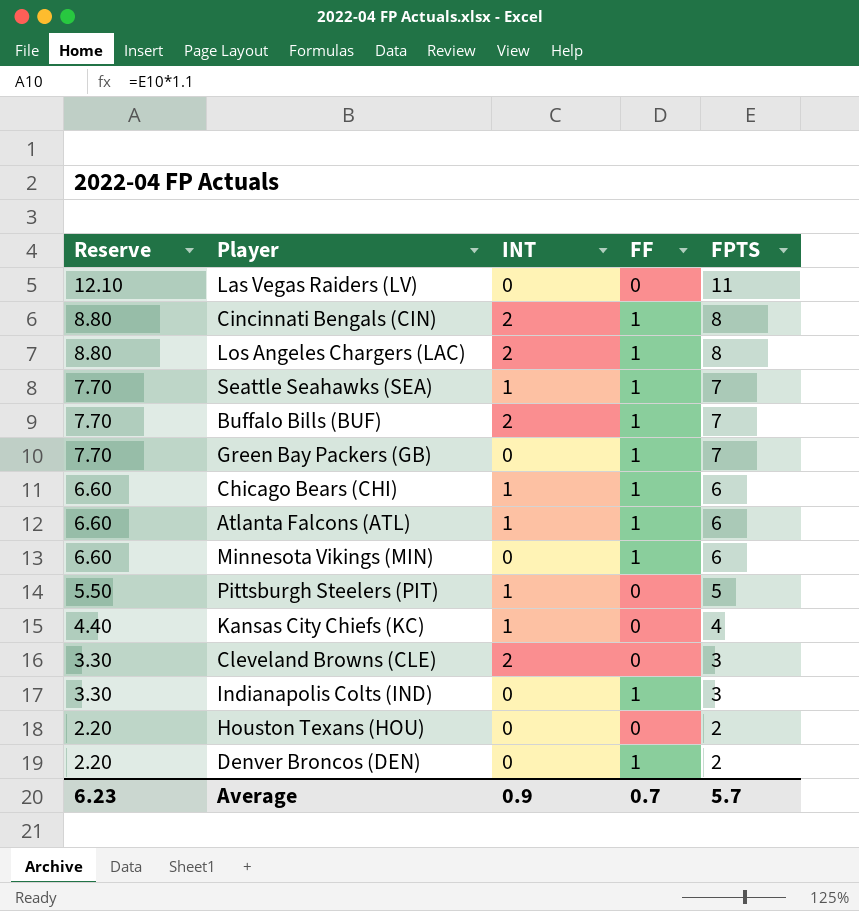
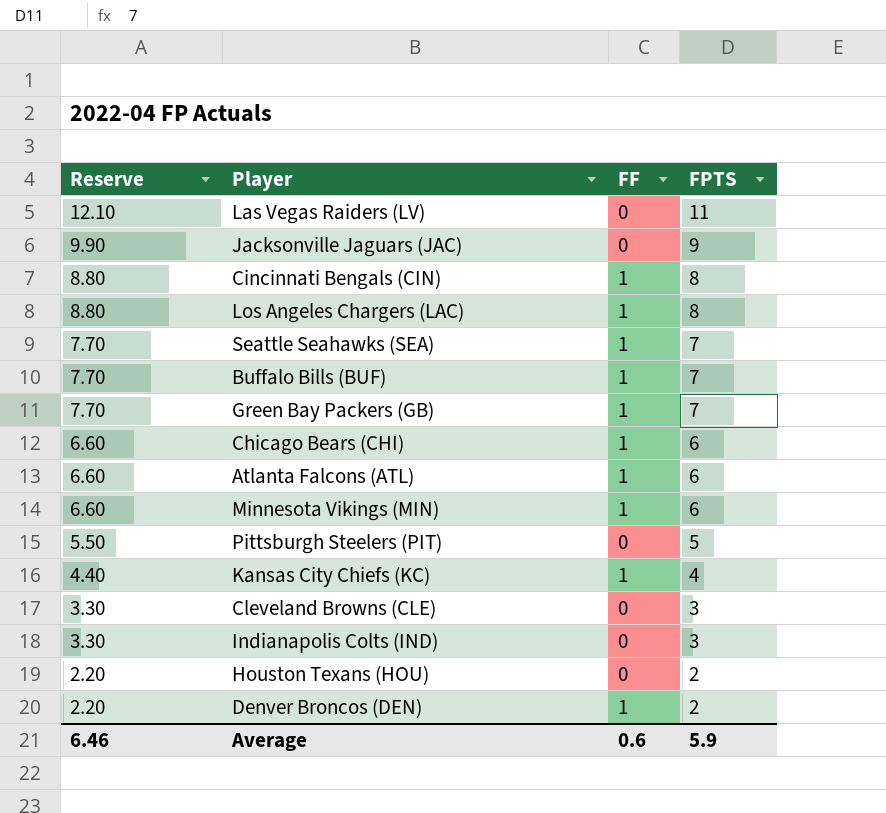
column INT | position: 3 -> none
row Jacksonville Jaguars (JAC): none -> 9.90 | 0 | 9
Kansas City Chiefs (KC) | FF: 0 -> 1
Indianapolis Colts (IND) | FF: 1 -> 0
Average | Reserve: 6.23 -> 6.46
Average | FF: 0.7 -> 0.6
Average | FPTS: 5.7 -> 5.9

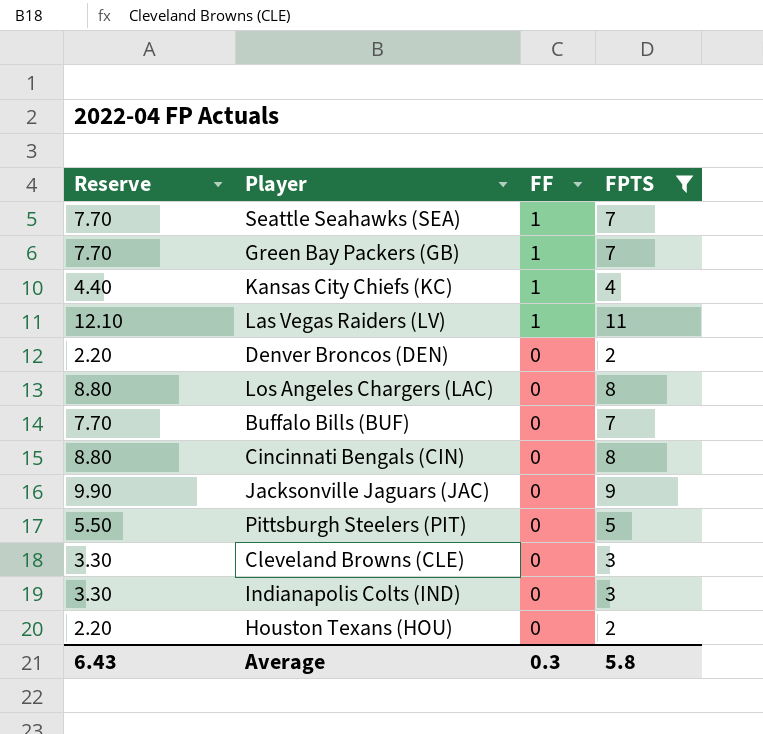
filter: none -> FPTS != 6
row order: Reserve descending -> FF descending
Las Vegas Raiders (LV) | FF: 0 -> 1
Denver Broncos (DEN) | FF: 1 -> 0
Los Angeles Chargers (LAC) | FF: 1 -> 0
Buffalo Bills (BUF) | FF: 1 -> 0
Cincinnati Bengals (CIN) | FF: 1 -> 0
Average | Reserve: 6.46 -> 6.43
Average | FF: 0.6 -> 0.3
Average | FPTS: 5.9 -> 5.8

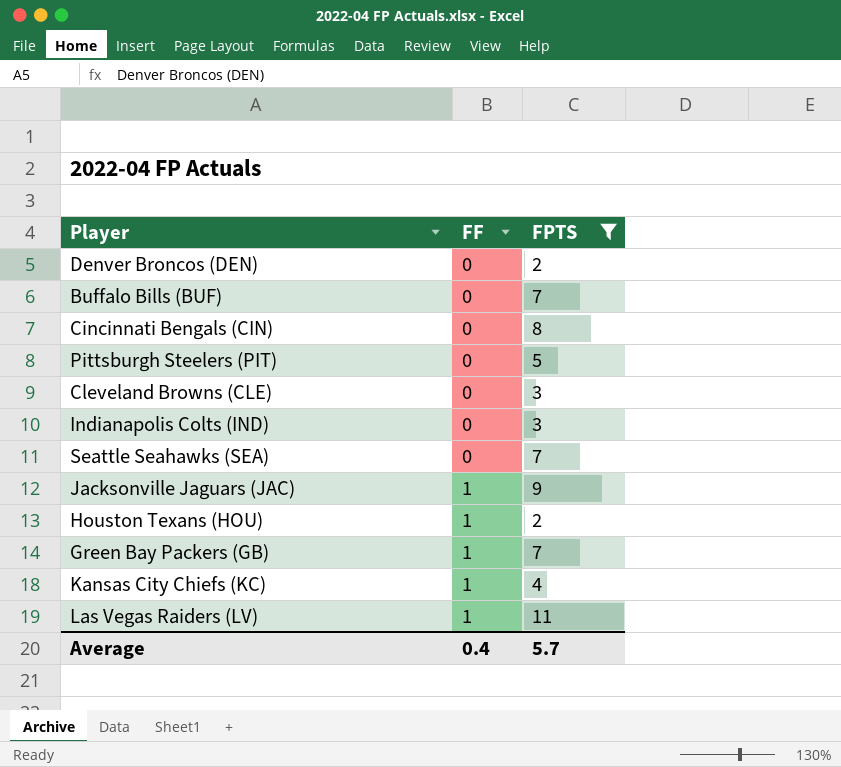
row order: FF descending -> FF ascending
column Reserve | formula: [FPTS] * 1.1 -> none
row Los Angeles Chargers (LAC): 8.80 | 0 | 8 -> none
Seattle Seahawks (SEA) | FF: 1 -> 0
Jacksonville Jaguars (JAC) | FF: 0 -> 1
Houston Texans (HOU) | FF: 0 -> 1
Average | FF: 0.3 -> 0.4
Average | FPTS: 5.8 -> 5.7

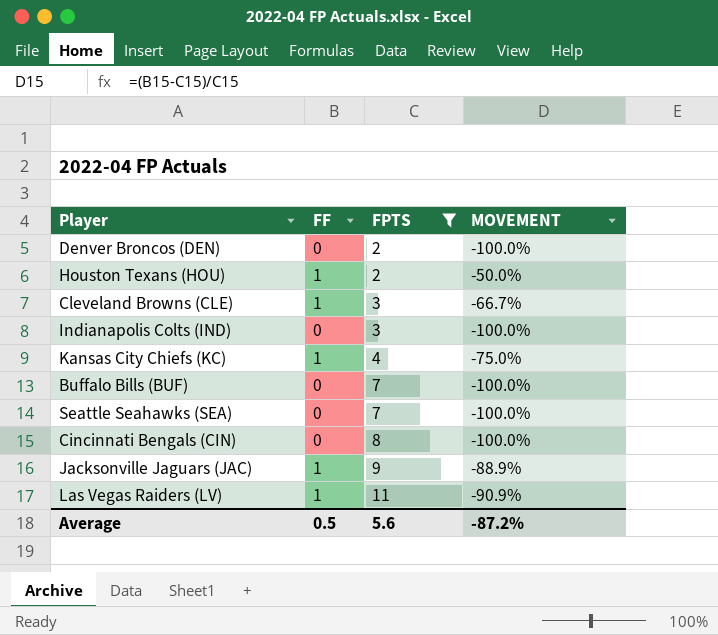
row order: FF ascending -> FPTS ascending
column MOVEMENT | formula: none -> ([FF] - [FPTS]) / [FPTS]
row Pittsburgh Steelers (PIT): 0 | 5 -> none
row Green Bay Packers (GB): 1 | 7 -> none
Cleveland Browns (CLE) | FF: 0 -> 1
Average | FF: 0.4 -> 0.5
Average | FPTS: 5.7 -> 5.6

